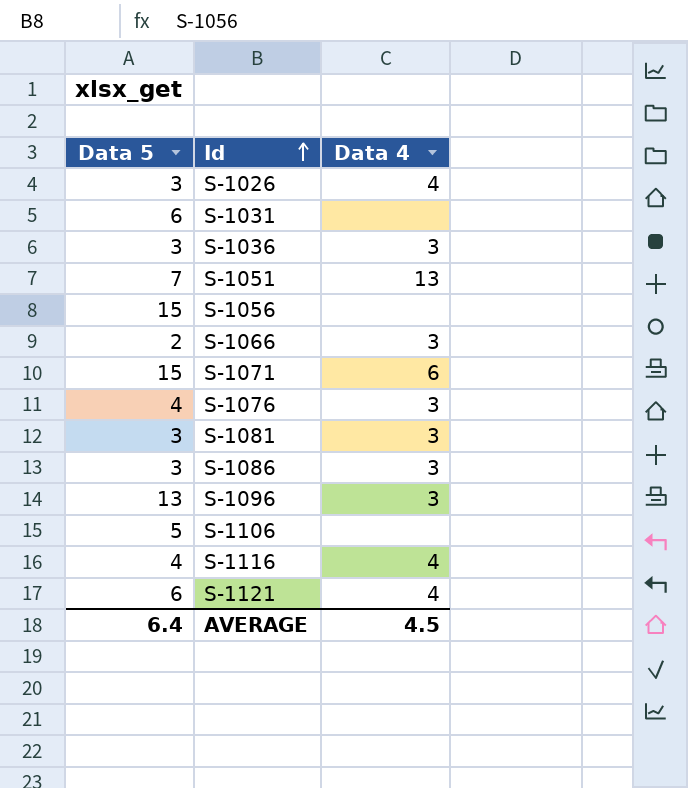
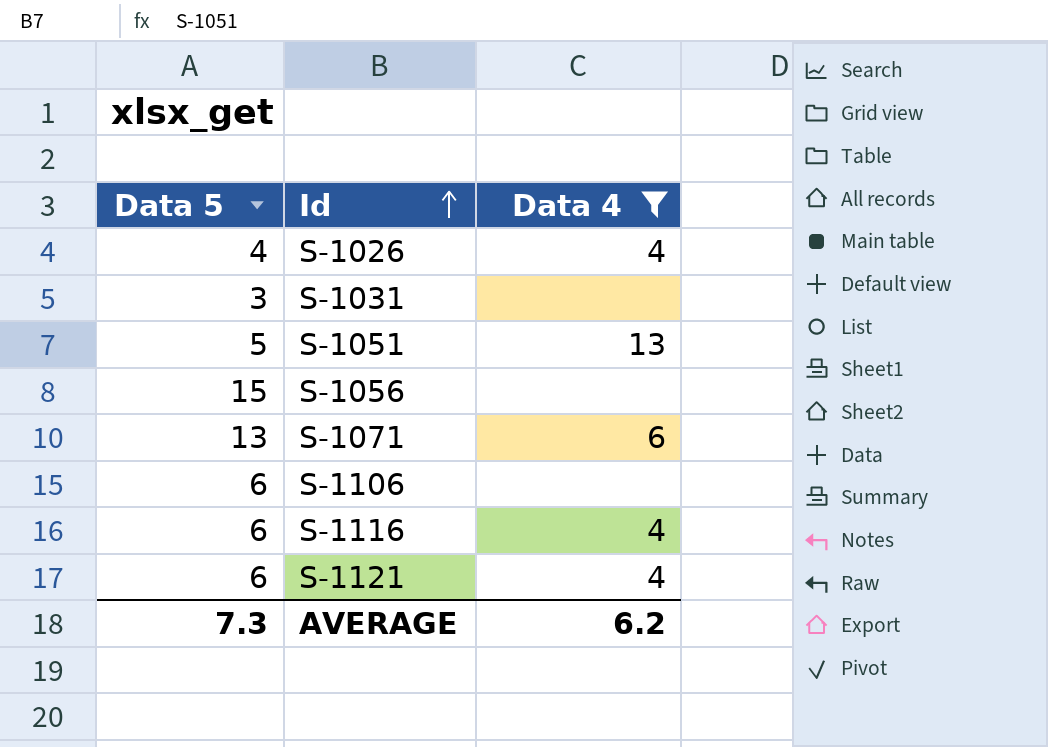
filter: none -> Data 4 != 3
S-1026 | Data 5: 3 -> 4
S-1031 | Data 5: 6 -> 3
S-1051 | Data 5: 7 -> 5
S-1071 | Data 5: 15 -> 13
S-1106 | Data 5: 5 -> 6
S-1116 | Data 5: 4 -> 6
AVERAGE | Data 5: 6.4 -> 7.3
AVERAGE | Data 4: 4.5 -> 6.2

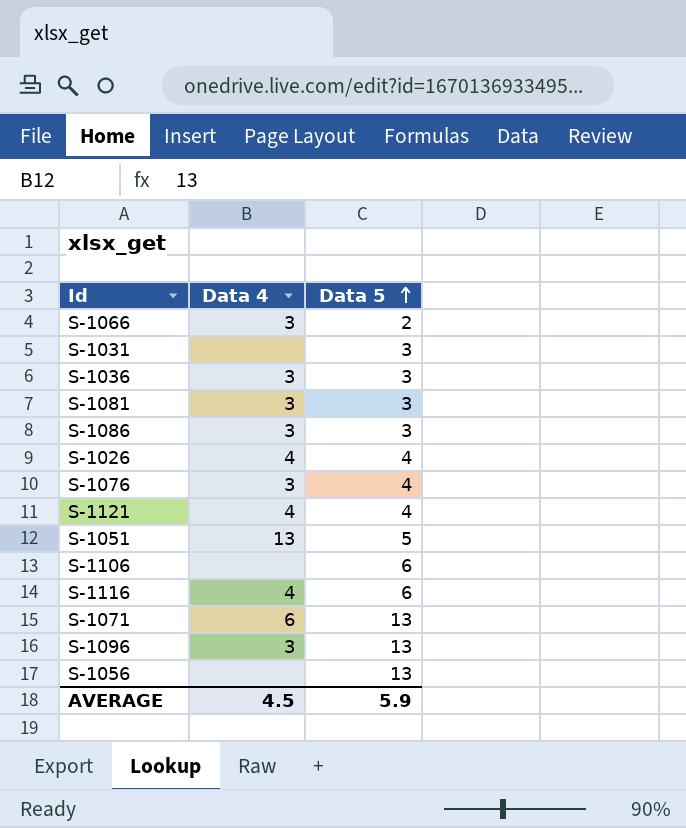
filter: Data 4 != 3 -> none
row order: Id ascending -> Data 5 ascending
column Data 5 | position: 1 -> 3
S-1121 | Data 5: 6 -> 4
S-1056 | Data 5: 15 -> 13
AVERAGE | Data 4: 6.2 -> 4.5
AVERAGE | Data 5: 7.3 -> 5.9

